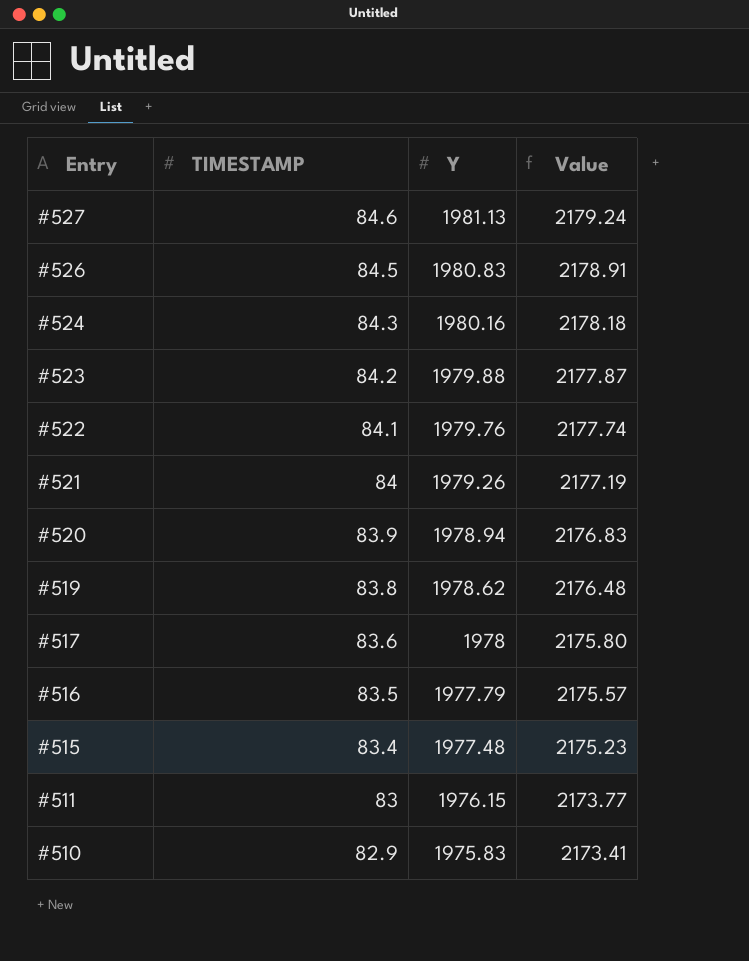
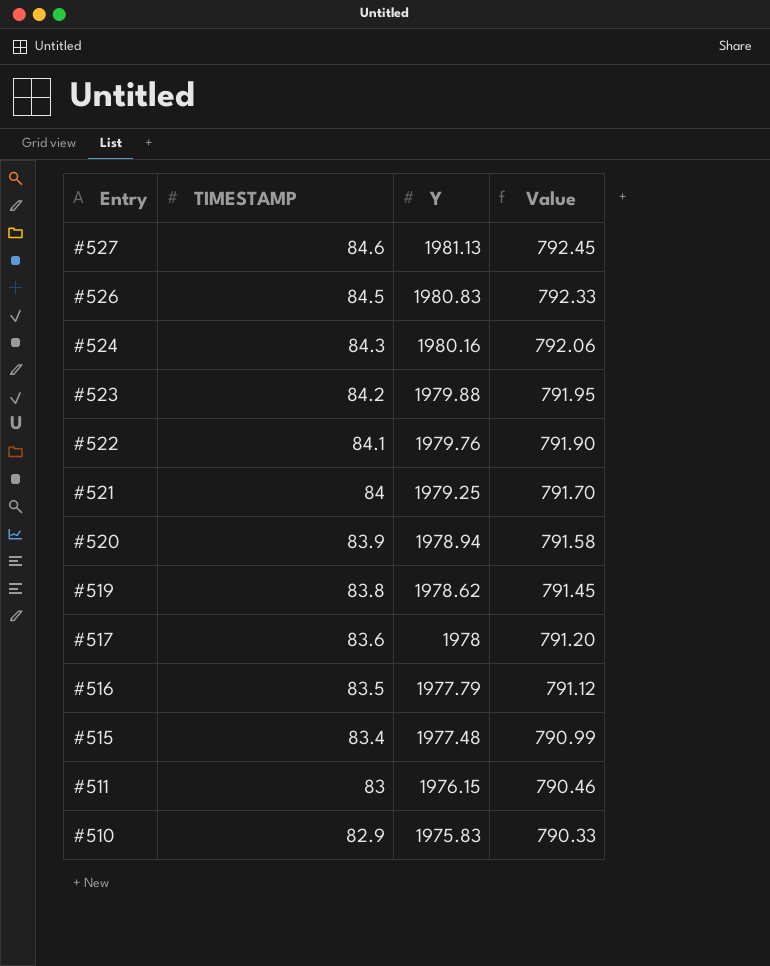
column Value | formula: [Y] * 1.1 -> [Y] * 0.4
#521 | Y: 1979.26 -> 1979.25

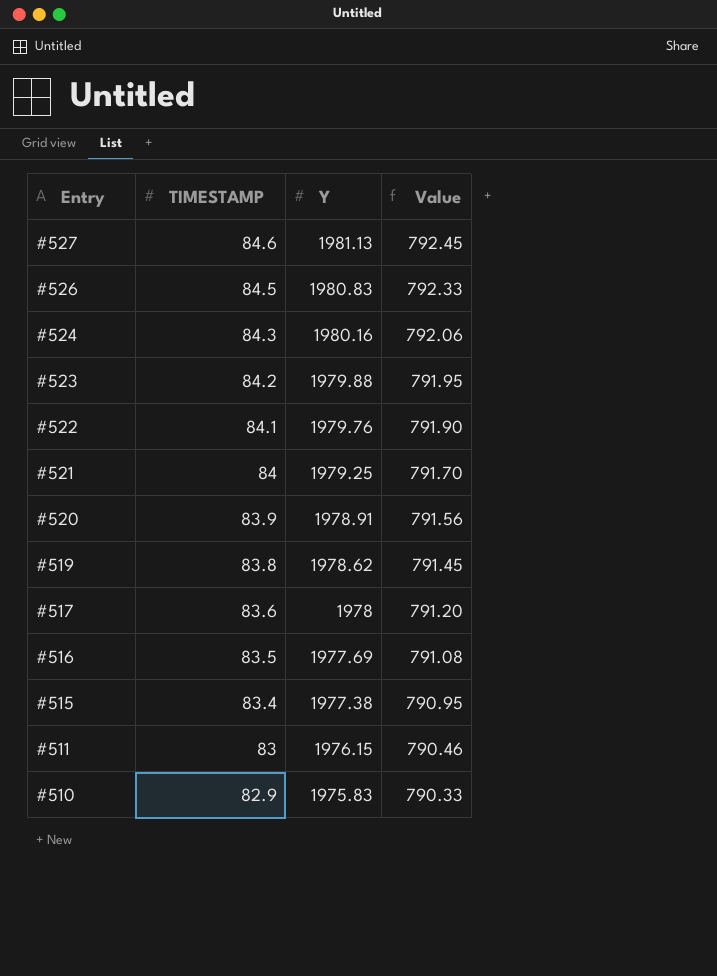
#520 | Y: 1978.94 -> 1978.91
#520 | Value: 791.58 -> 791.56
#516 | Y: 1977.79 -> 1977.69
#516 | Value: 791.12 -> 791.08
#515 | Y: 1977.48 -> 1977.38
#515 | Value: 790.99 -> 790.95

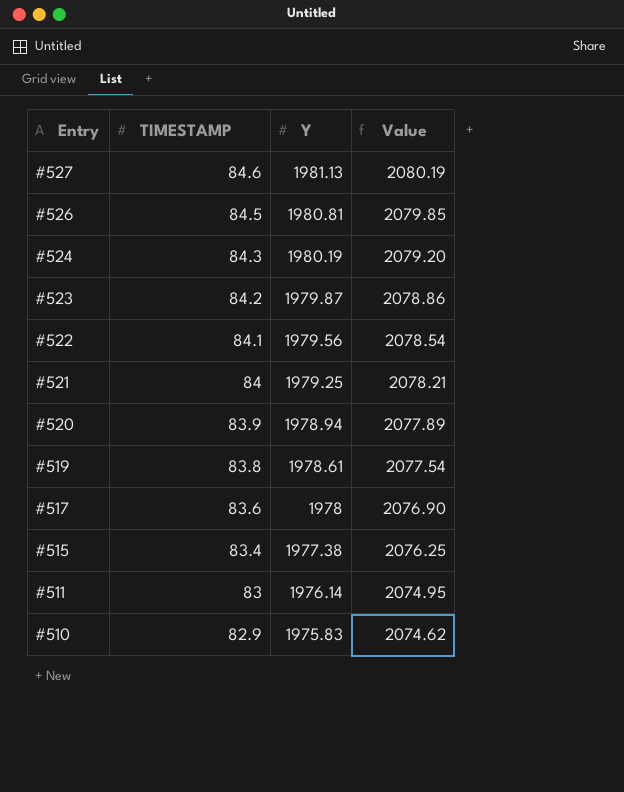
column Value | formula: [Y] * 0.4 -> [Y] * 1.05
row #516: 83.5 | 1977.69 | 791.08 -> none
#526 | Y: 1980.83 -> 1980.81
#524 | Y: 1980.16 -> 1980.19
#523 | Y: 1979.88 -> 1979.87
#522 | Y: 1979.76 -> 1979.56
#520 | Y: 1978.91 -> 1978.94
#519 | Y: 1978.62 -> 1978.61
#511 | Y: 1976.15 -> 1976.14

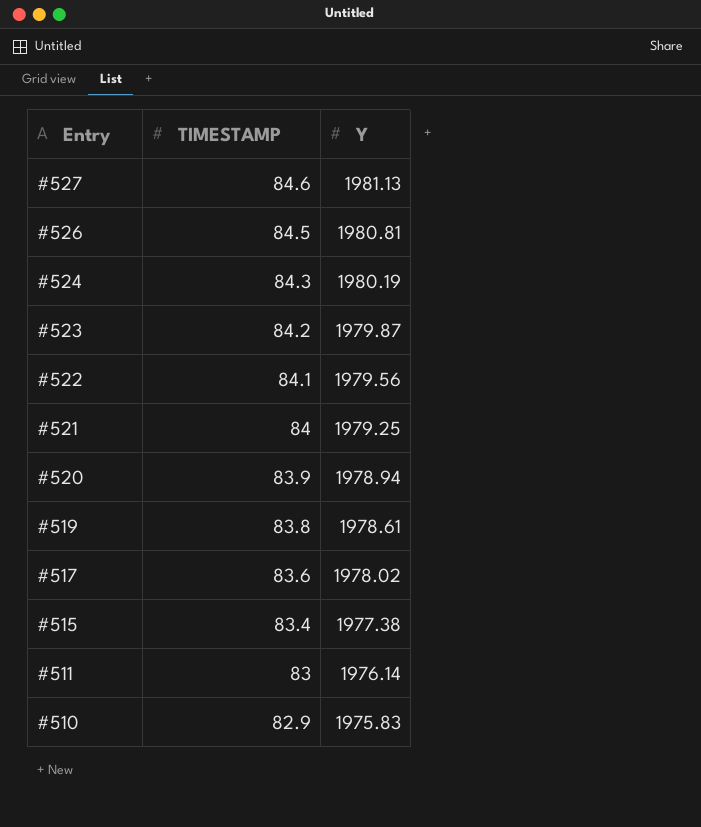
column Value | formula: [Y] * 1.05 -> none
#517 | Y: 1978 -> 1978.02

